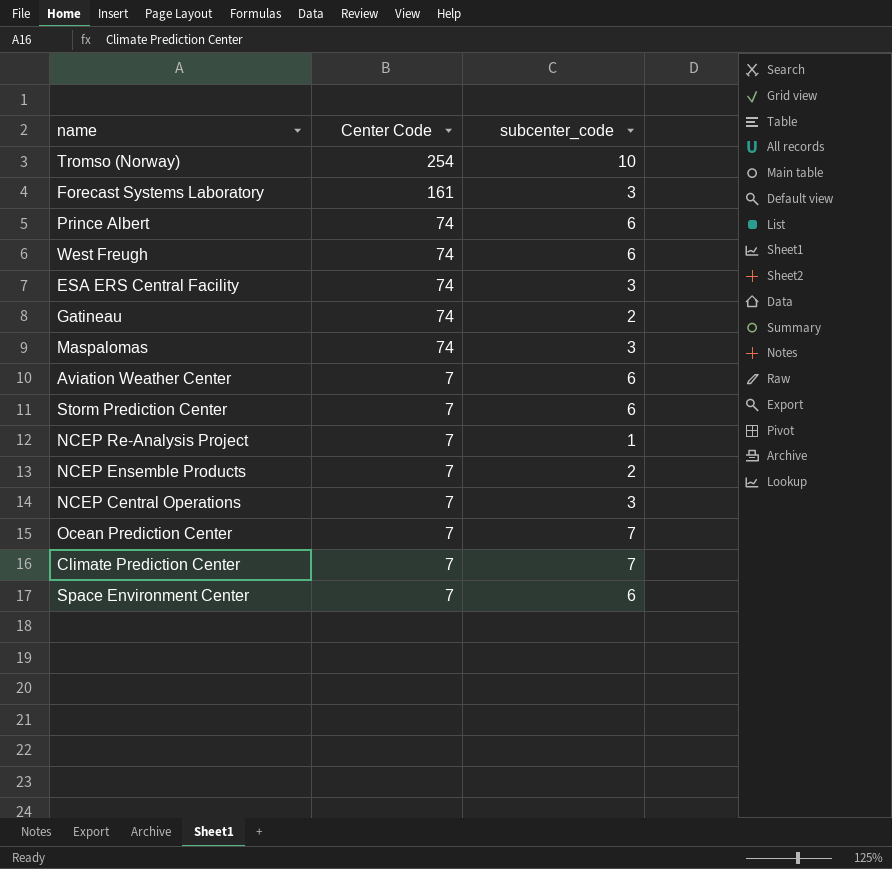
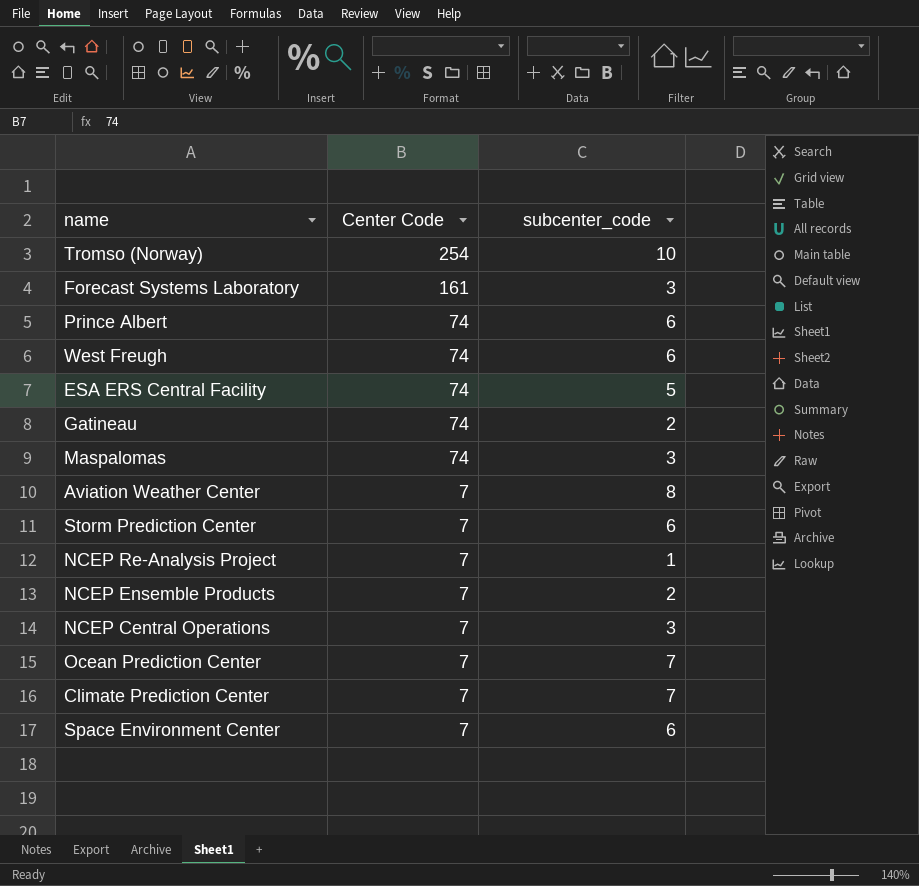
ESA ERS Central Facility | subcenter_code: 3 -> 5
Aviation Weather Center | subcenter_code: 6 -> 8

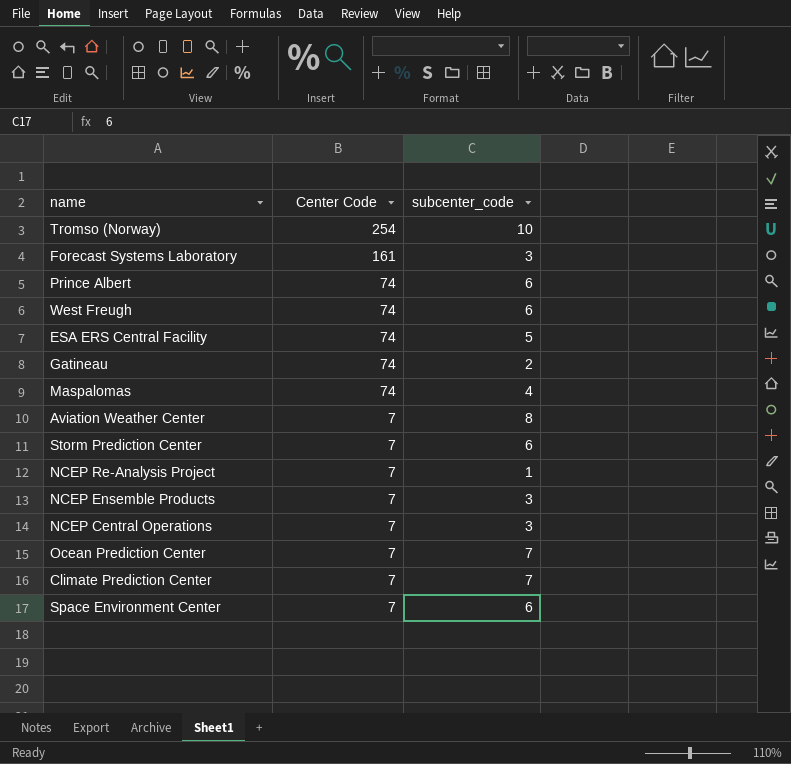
Maspalomas | subcenter_code: 3 -> 4
NCEP Ensemble Products | subcenter_code: 2 -> 3

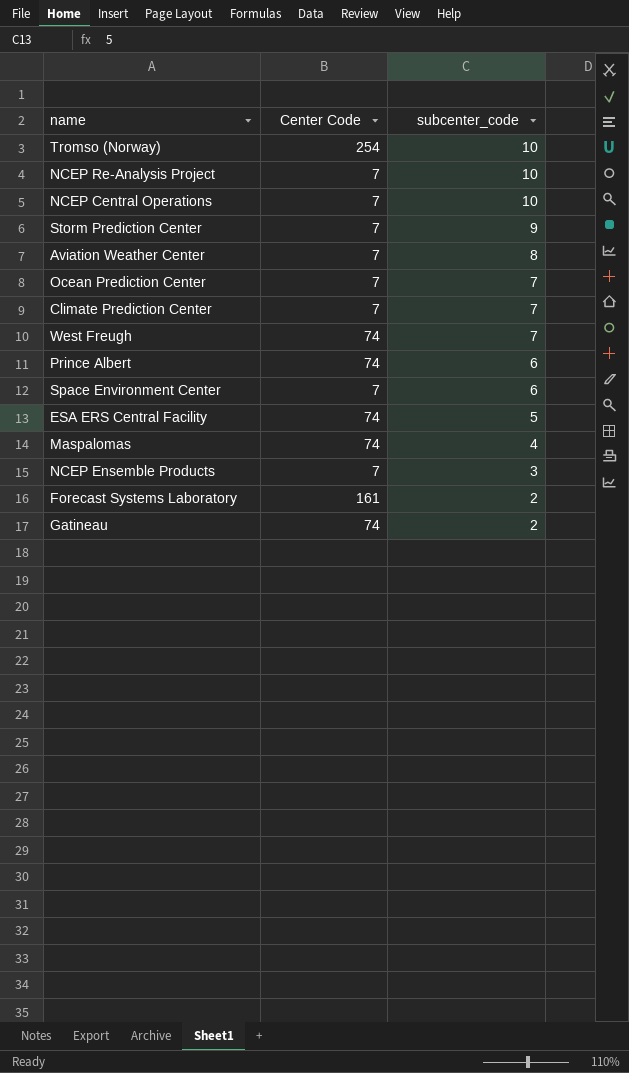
row order: Center Code descending -> subcenter_code descending
NCEP Re-Analysis Project | subcenter_code: 1 -> 10
NCEP Central Operations | subcenter_code: 3 -> 10
Storm Prediction Center | subcenter_code: 6 -> 9
West Freugh | subcenter_code: 6 -> 7
Forecast Systems Laboratory | subcenter_code: 3 -> 2

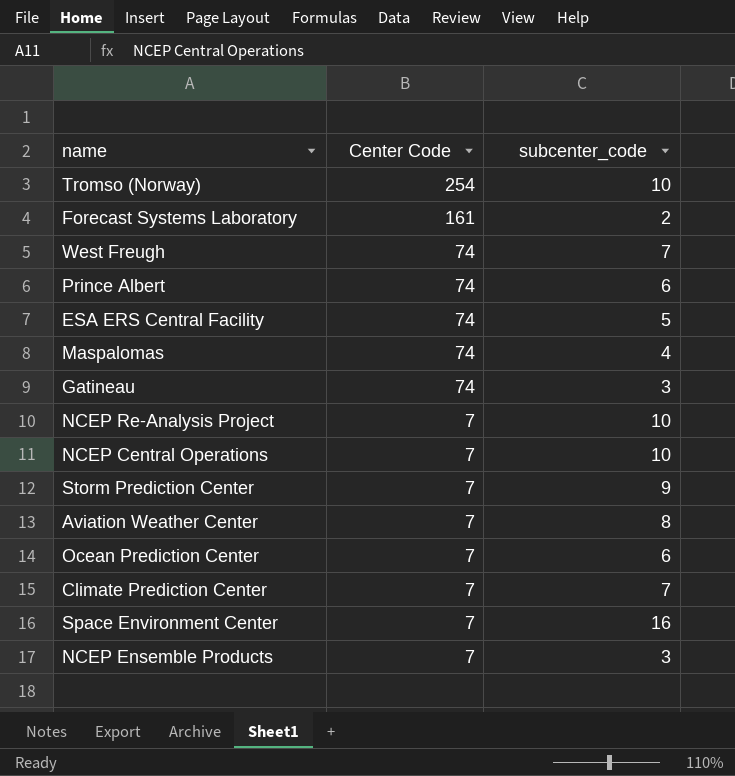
row order: subcenter_code descending -> Center Code descending
Gatineau | subcenter_code: 2 -> 3
Ocean Prediction Center | subcenter_code: 7 -> 6
Space Environment Center | subcenter_code: 6 -> 16

